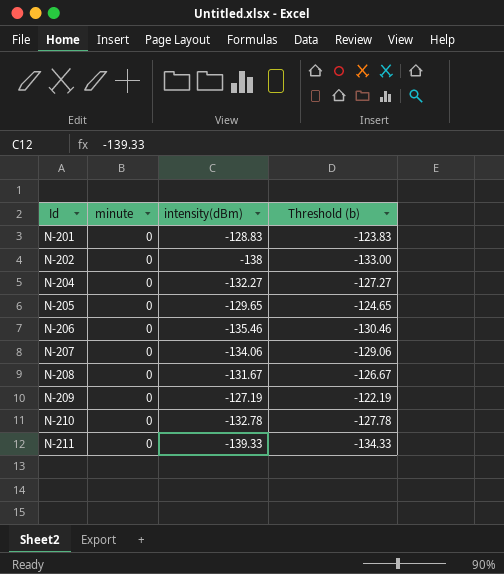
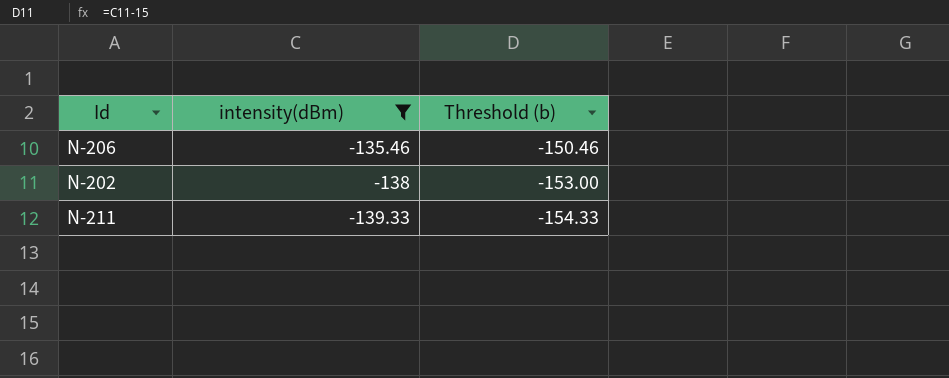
filter: none -> intensity(dBm) <= -135.46
row order: Id ascending -> intensity(dBm) descending
column minute | position: 2 -> none
column Threshold (b) | formula: [intensity(dBm)] + 5 -> [intensity(dBm)] - 15

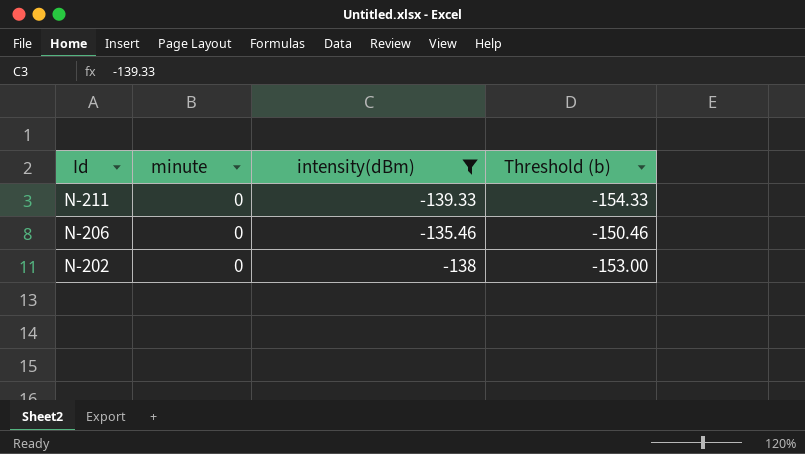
row order: intensity(dBm) descending -> Id descending
column minute | position: none -> 2

